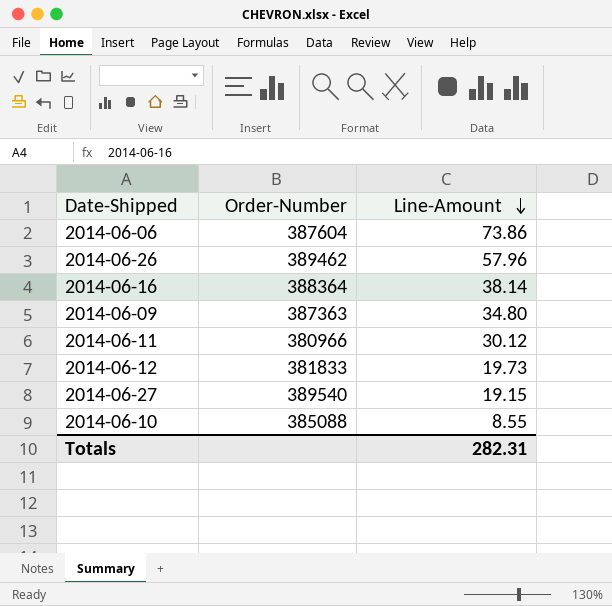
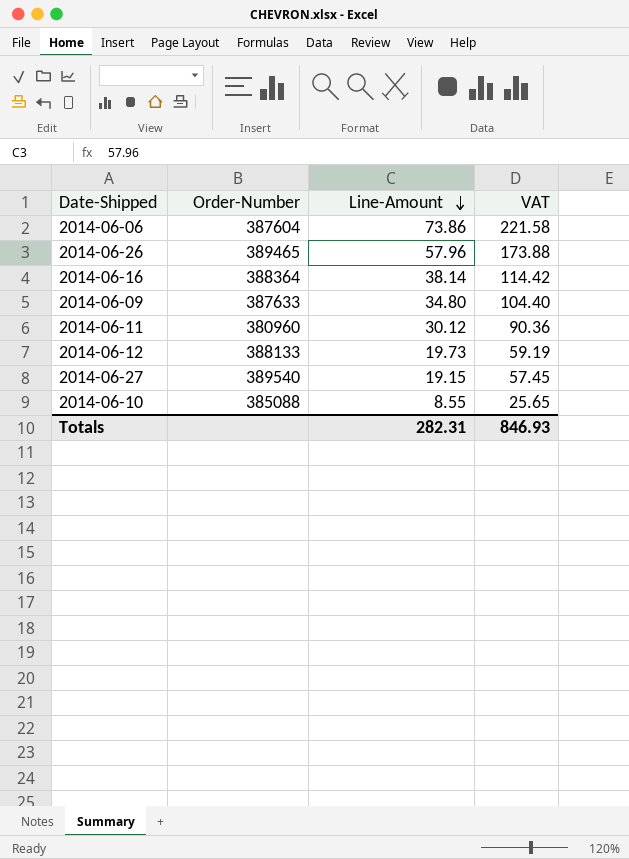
column VAT | formula: none -> [Line-Amount] * 3
2014-06-26 | Order-Number: 389462 -> 389465
2014-06-09 | Order-Number: 387363 -> 387633
2014-06-11 | Order-Number: 380966 -> 380960
2014-06-12 | Order-Number: 381833 -> 388133

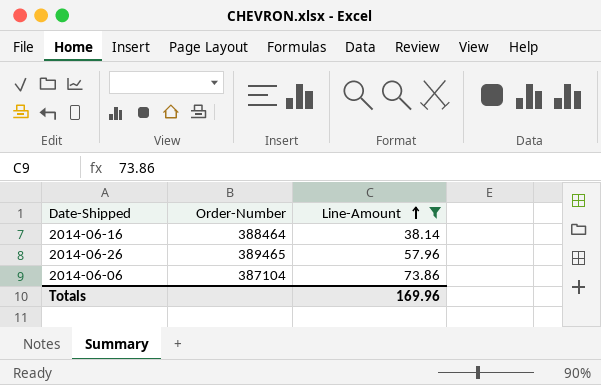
filter: none -> Line-Amount >= 38.14
row order: Line-Amount descending -> Line-Amount ascending
column VAT | formula: [Line-Amount] * 3 -> none
2014-06-16 | Order-Number: 388364 -> 388464
2014-06-06 | Order-Number: 387604 -> 387104
Totals | Line-Amount: 282.31 -> 169.96

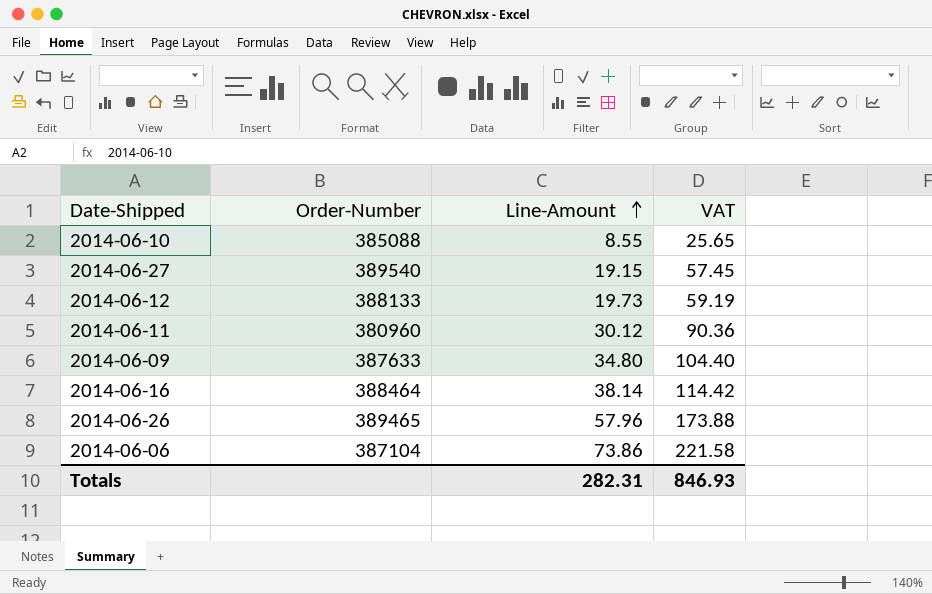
filter: Line-Amount >= 38.14 -> none
column VAT | formula: none -> [Line-Amount] * 3
Totals | Line-Amount: 169.96 -> 282.31

